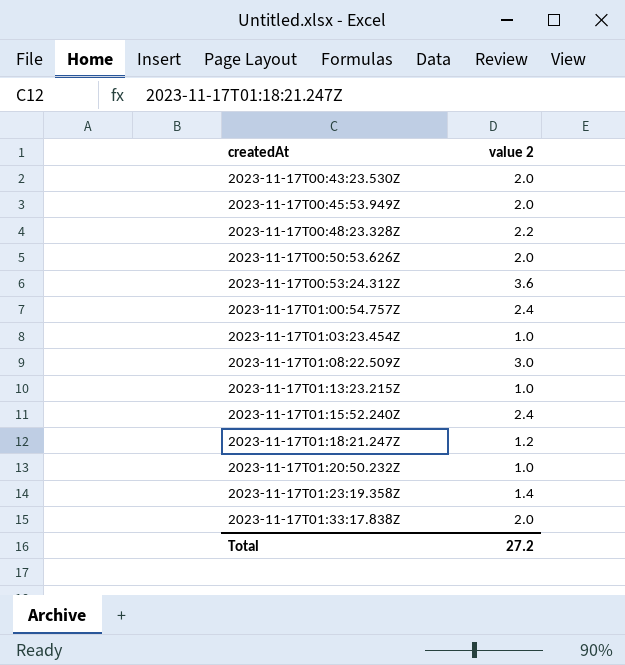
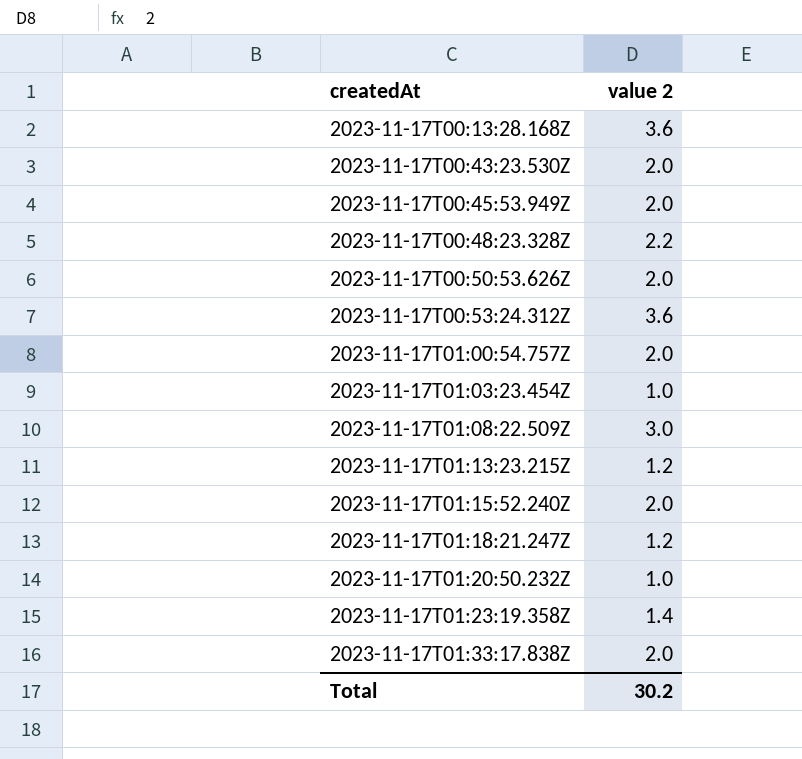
row 2023-11-17T00:13:28.168Z: none -> 3.6
2023-11-17T01:00:54.757Z | value 2: 2.4 -> 2.0
2023-11-17T01:13:23.215Z | value 2: 1.0 -> 1.2
2023-11-17T01:15:52.240Z | value 2: 2.4 -> 2.0
Total | value 2: 27.2 -> 30.2

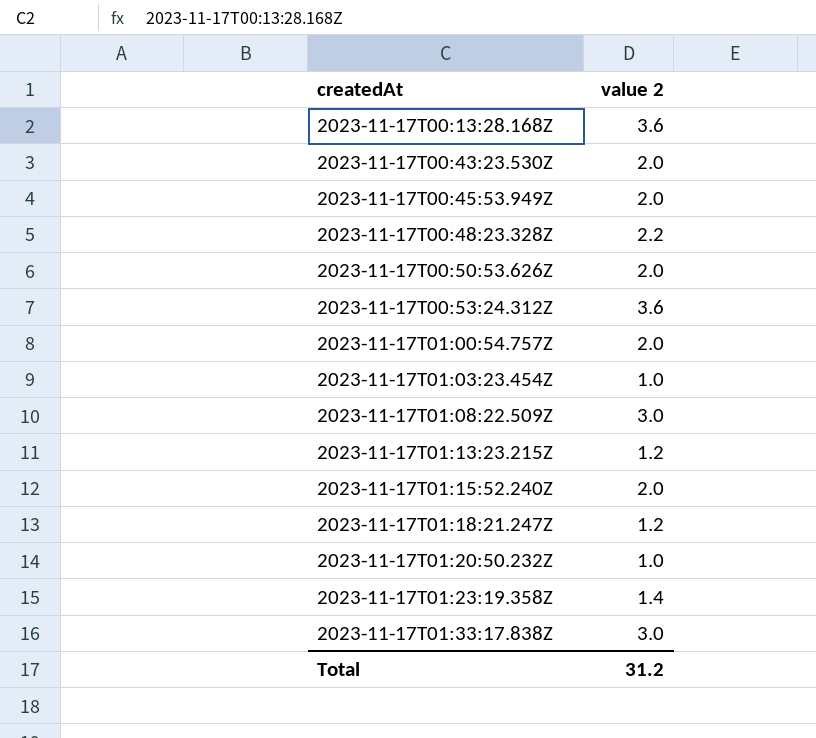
2023-11-17T01:33:17.838Z | value 2: 2.0 -> 3.0
Total | value 2: 30.2 -> 31.2

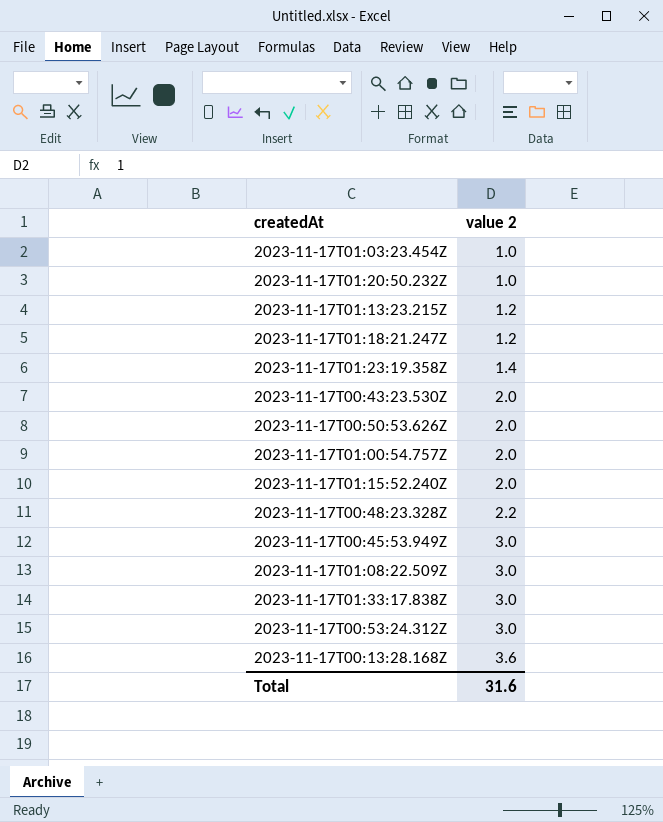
row order: createdAt ascending -> value 2 ascending
2023-11-17T00:45:53.949Z | value 2: 2.0 -> 3.0
2023-11-17T00:53:24.312Z | value 2: 3.6 -> 3.0
Total | value 2: 31.2 -> 31.6

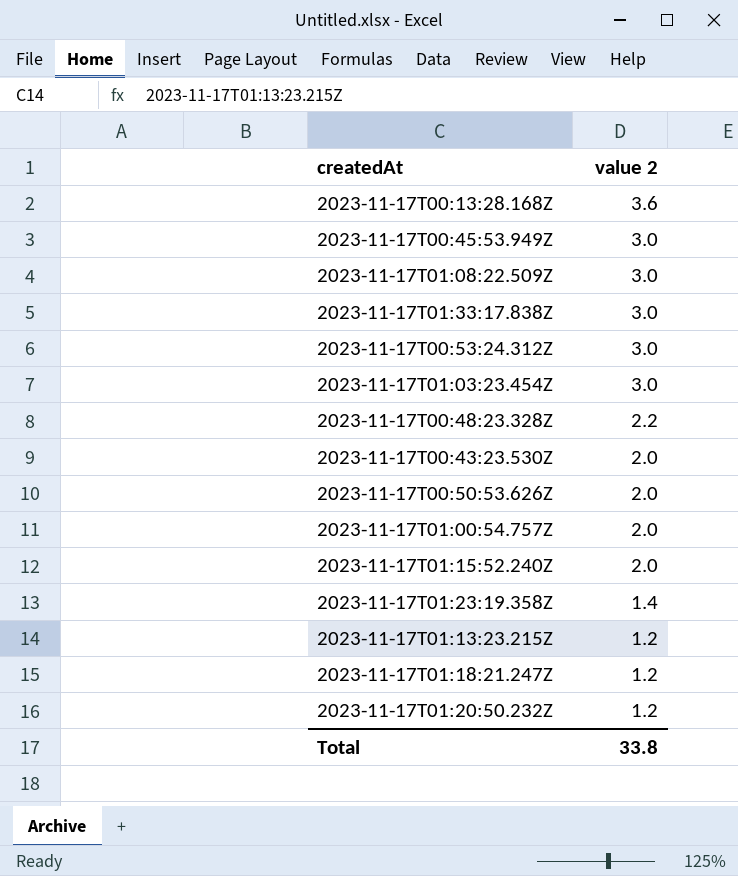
row order: value 2 ascending -> value 2 descending
2023-11-17T01:03:23.454Z | value 2: 1.0 -> 3.0
2023-11-17T01:20:50.232Z | value 2: 1.0 -> 1.2
Total | value 2: 31.6 -> 33.8

